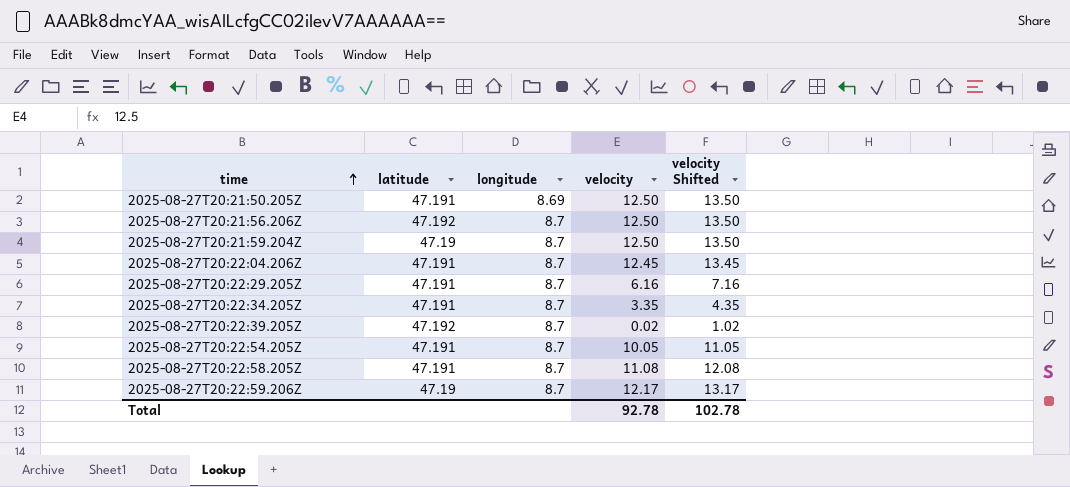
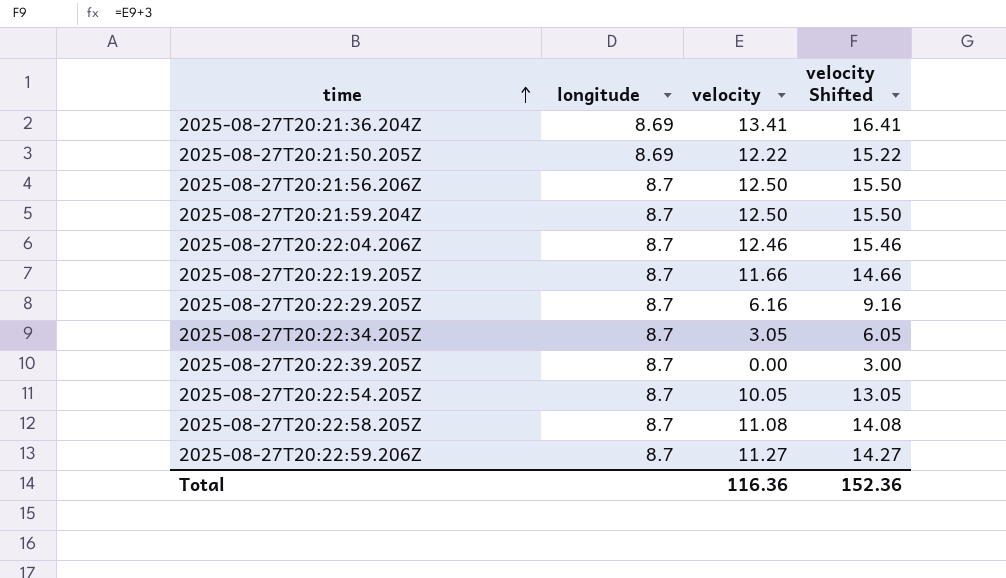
column latitude | position: 2 -> none
column velocity Shifted | formula: [velocity] + 1 -> [velocity] + 3
row 2025-08-27T20:21:36.204Z: none -> 8.69 | 13.41 | 16.41
2025-08-27T20:21:50.205Z | velocity: 12.50 -> 12.22
2025-08-27T20:22:04.206Z | velocity: 12.45 -> 12.46
row 2025-08-27T20:22:19.205Z: none -> 8.7 | 11.66 | 14.66
2025-08-27T20:22:34.205Z | velocity: 3.35 -> 3.05
2025-08-27T20:22:39.205Z | velocity: 0.02 -> 0.00
2025-08-27T20:22:59.206Z | velocity: 12.17 -> 11.27
Total | velocity: 92.78 -> 116.36
Total | velocity Shifted: 102.78 -> 152.36

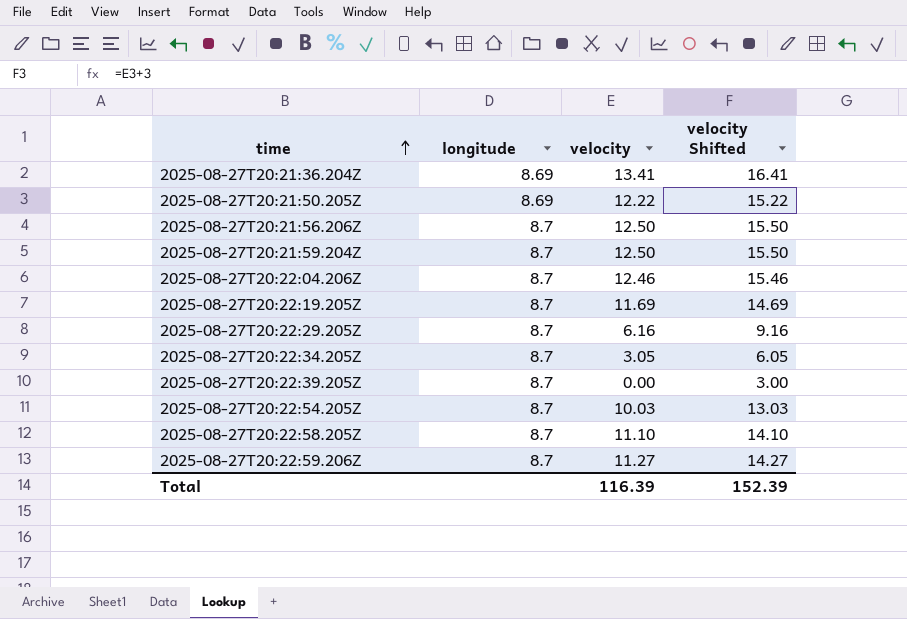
2025-08-27T20:22:19.205Z | velocity: 11.66 -> 11.69
2025-08-27T20:22:19.205Z | velocity Shifted: 14.66 -> 14.69
2025-08-27T20:22:54.205Z | velocity: 10.05 -> 10.03
2025-08-27T20:22:54.205Z | velocity Shifted: 13.05 -> 13.03
2025-08-27T20:22:58.205Z | velocity: 11.08 -> 11.10
2025-08-27T20:22:58.205Z | velocity Shifted: 14.08 -> 14.10
Total | velocity: 116.36 -> 116.39
Total | velocity Shifted: 152.36 -> 152.39

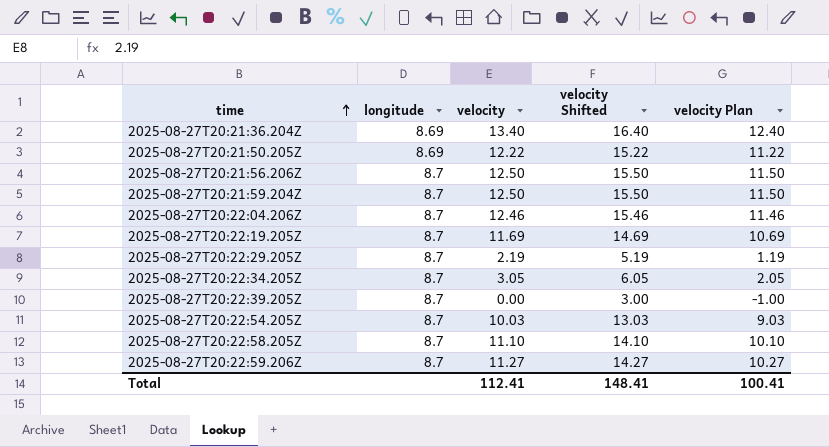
column velocity Plan | formula: none -> [velocity] - 1
2025-08-27T20:21:36.204Z | velocity: 13.41 -> 13.40
2025-08-27T20:21:36.204Z | velocity Shifted: 16.41 -> 16.40
2025-08-27T20:22:29.205Z | velocity: 6.16 -> 2.19
2025-08-27T20:22:29.205Z | velocity Shifted: 9.16 -> 5.19
Total | velocity: 116.39 -> 112.41
Total | velocity Shifted: 152.39 -> 148.41

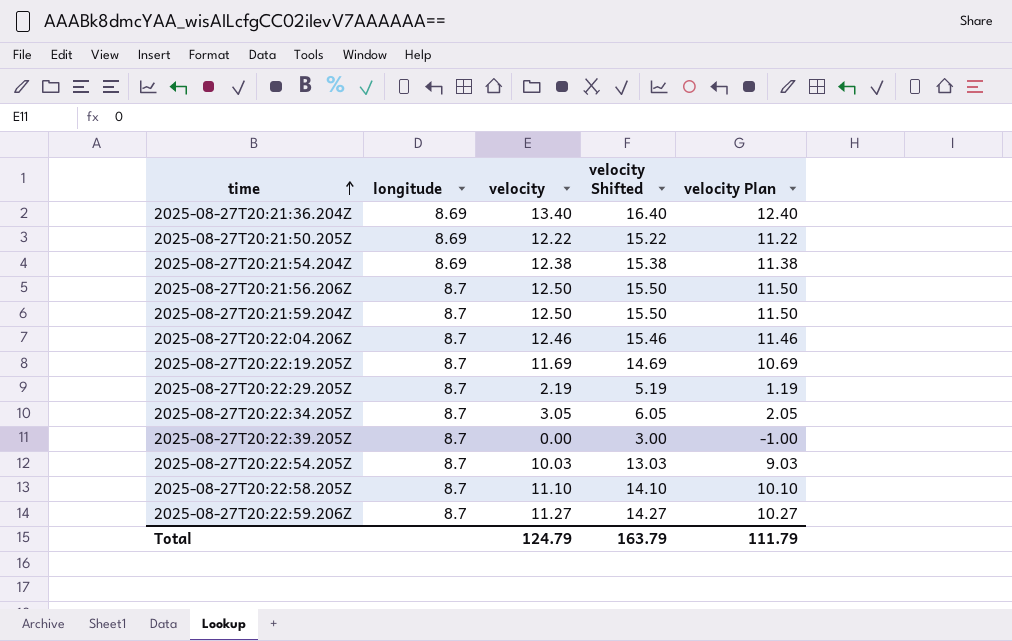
row 2025-08-27T20:21:54.204Z: none -> 8.69 | 12.38 | 15.38 | 11.38
Total | velocity: 112.41 -> 124.79
Total | velocity Shifted: 148.41 -> 163.79
Total | velocity Plan: 100.41 -> 111.79

